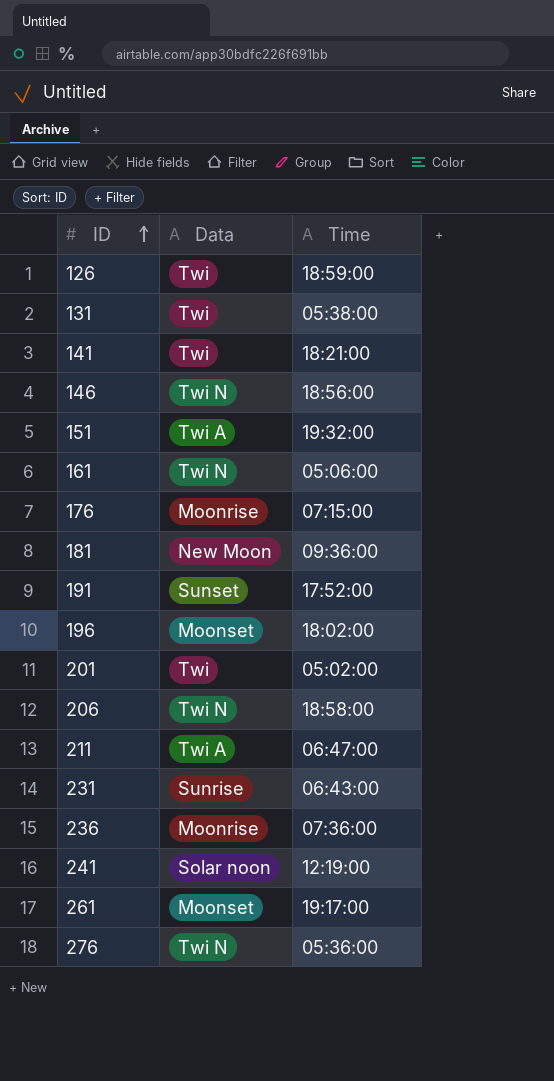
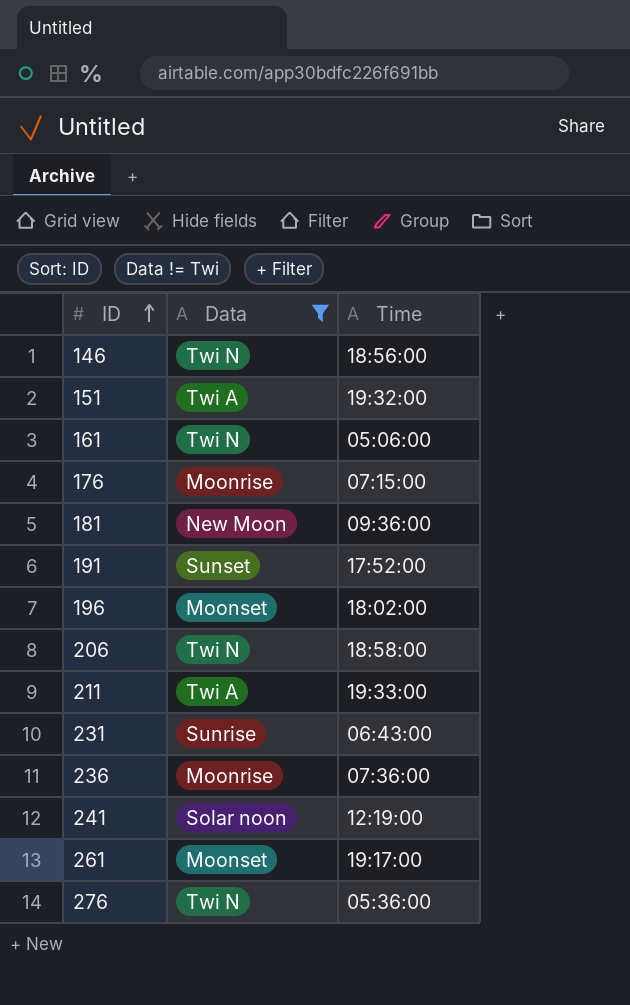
filter: none -> Data != Twi
211 | Time: 06:47:00 -> 19:33:00

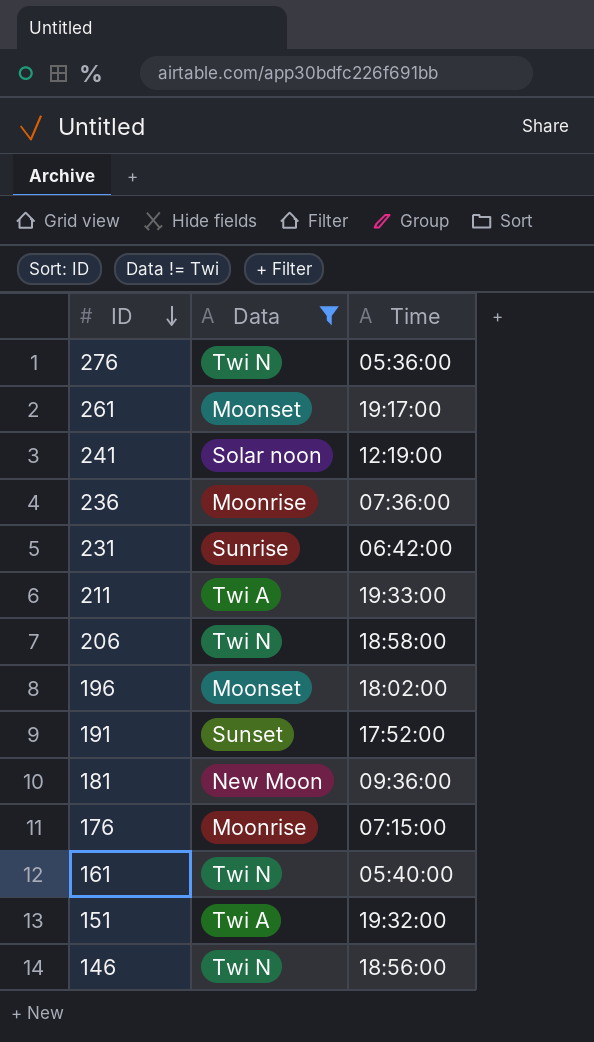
row order: ID ascending -> ID descending
231 | Time: 06:43:00 -> 06:42:00
161 | Time: 05:06:00 -> 05:40:00

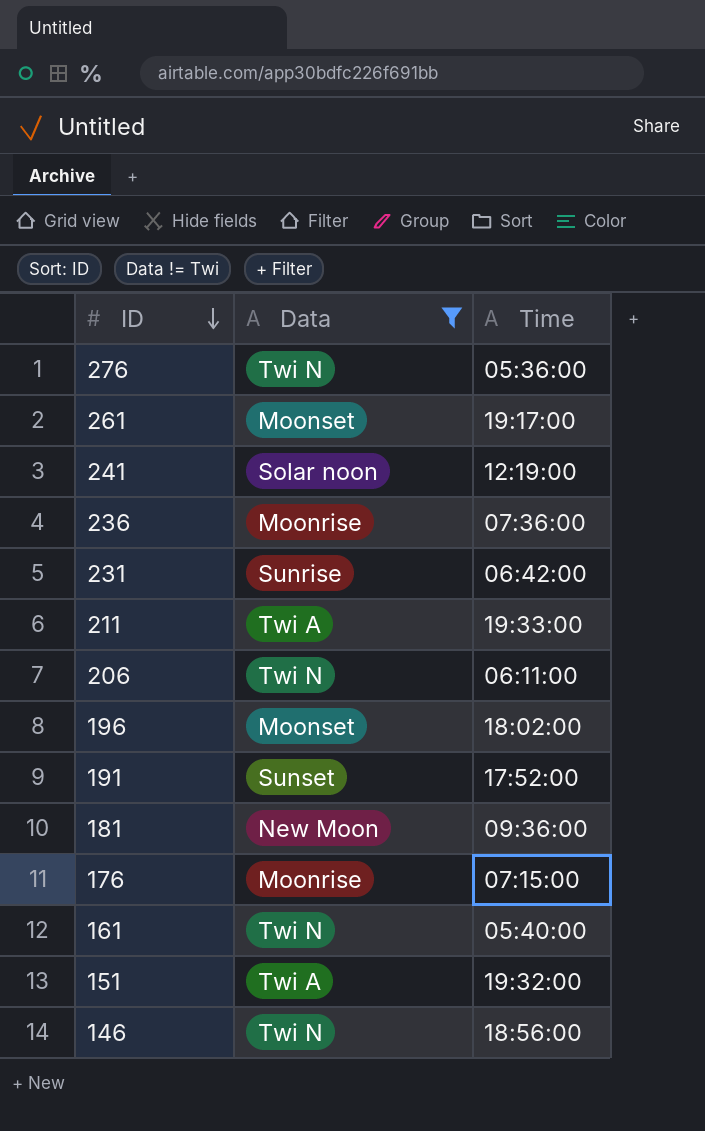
206 | Time: 18:58:00 -> 06:11:00

